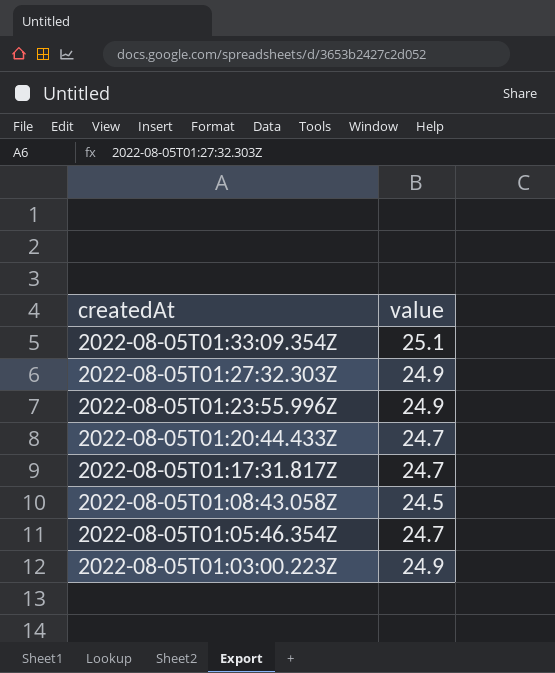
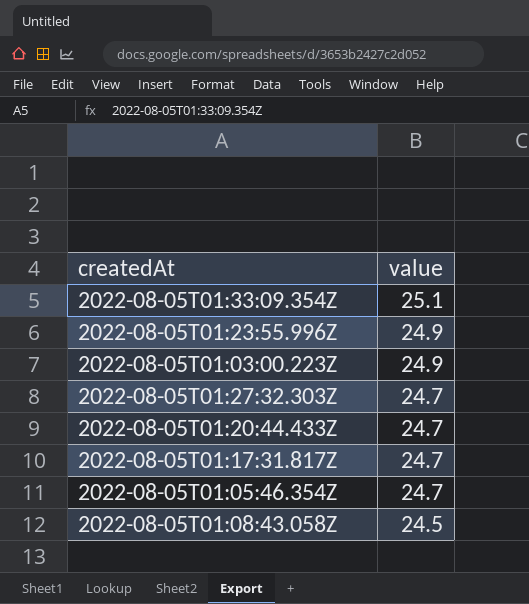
row order: createdAt descending -> value descending
2022-08-05T01:27:32.303Z | value: 24.9 -> 24.7

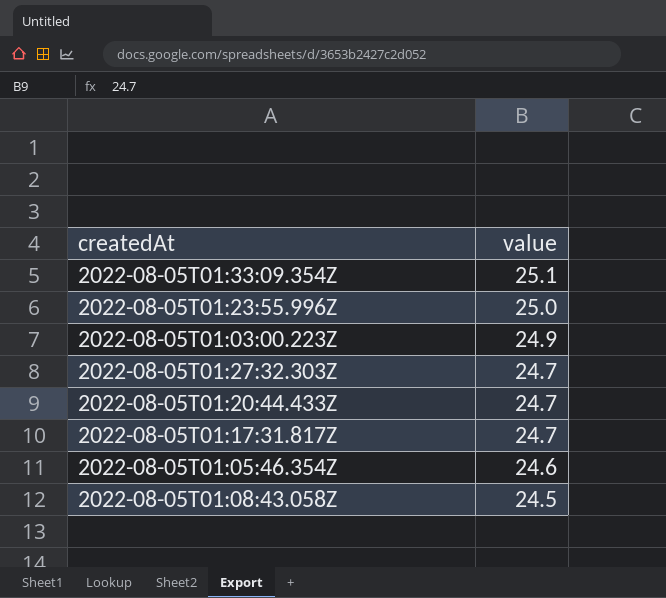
2022-08-05T01:23:55.996Z | value: 24.9 -> 25.0
2022-08-05T01:05:46.354Z | value: 24.7 -> 24.6

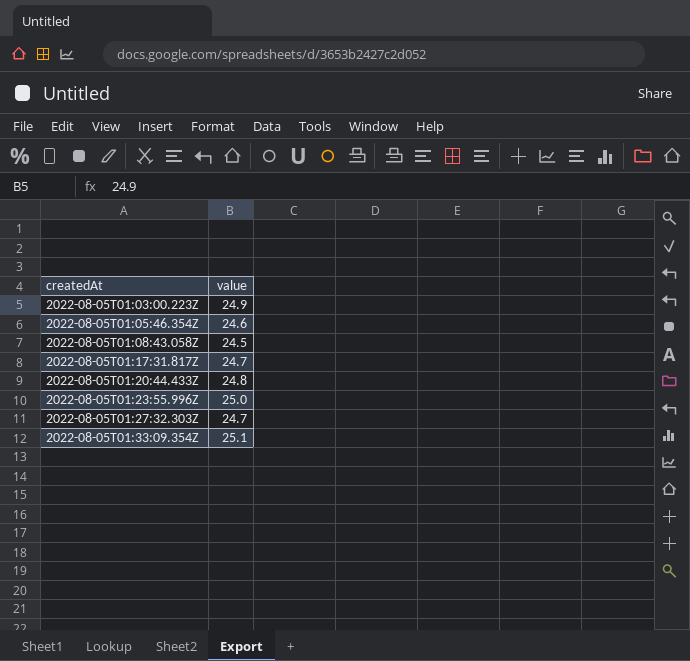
row order: value descending -> createdAt ascending
2022-08-05T01:20:44.433Z | value: 24.7 -> 24.8

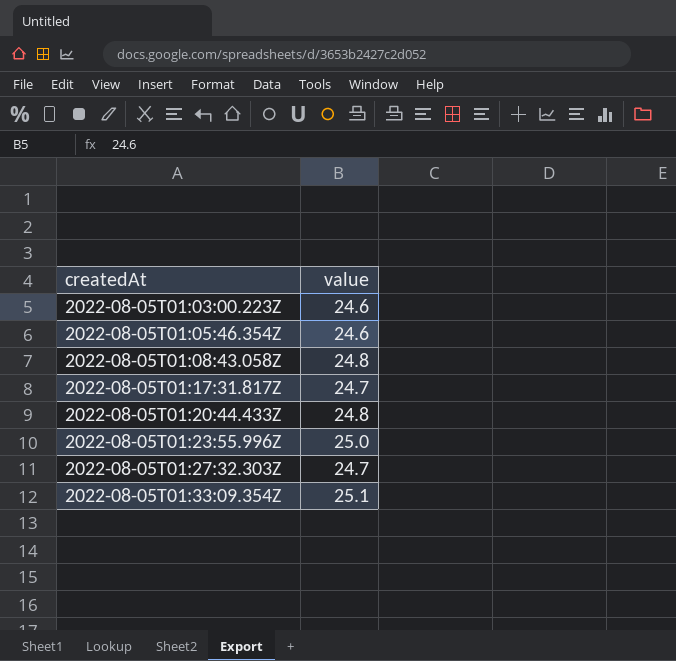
2022-08-05T01:03:00.223Z | value: 24.9 -> 24.6
2022-08-05T01:08:43.058Z | value: 24.5 -> 24.8

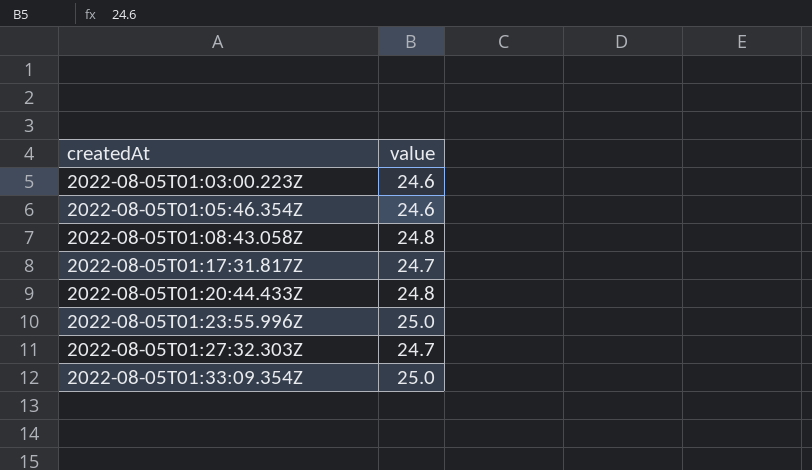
2022-08-05T01:33:09.354Z | value: 25.1 -> 25.0

